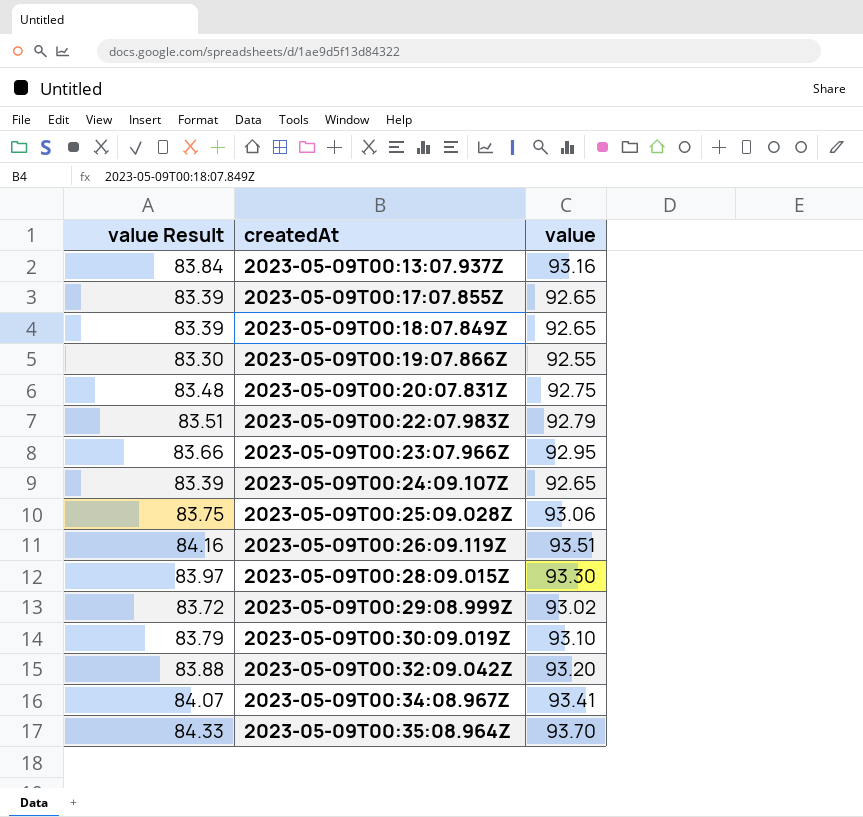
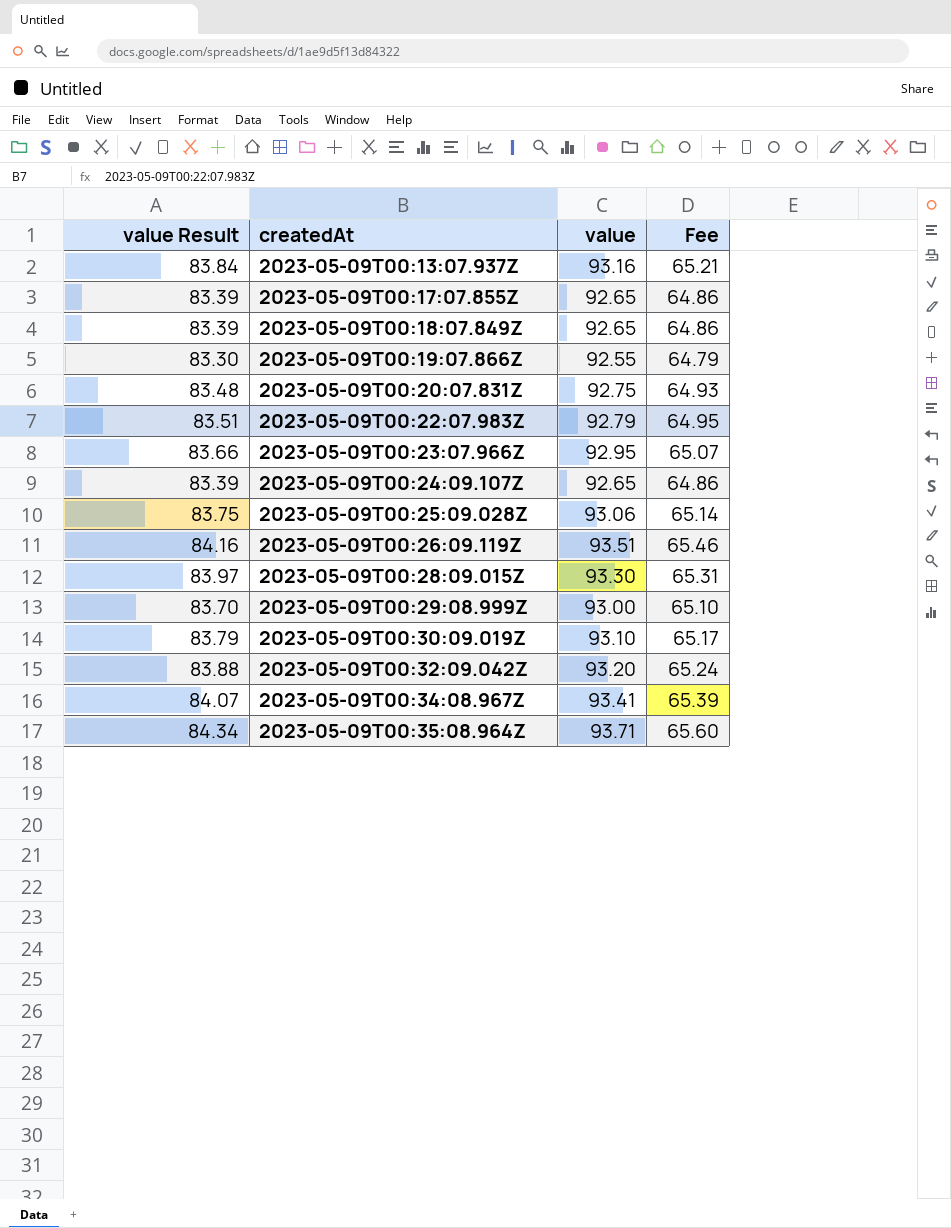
column Fee | formula: none -> [value] * 0.7
2023-05-09T00:29:08.999Z | value Result: 83.72 -> 83.70
2023-05-09T00:29:08.999Z | value: 93.02 -> 93.00
2023-05-09T00:35:08.964Z | value Result: 84.33 -> 84.34
2023-05-09T00:35:08.964Z | value: 93.70 -> 93.71

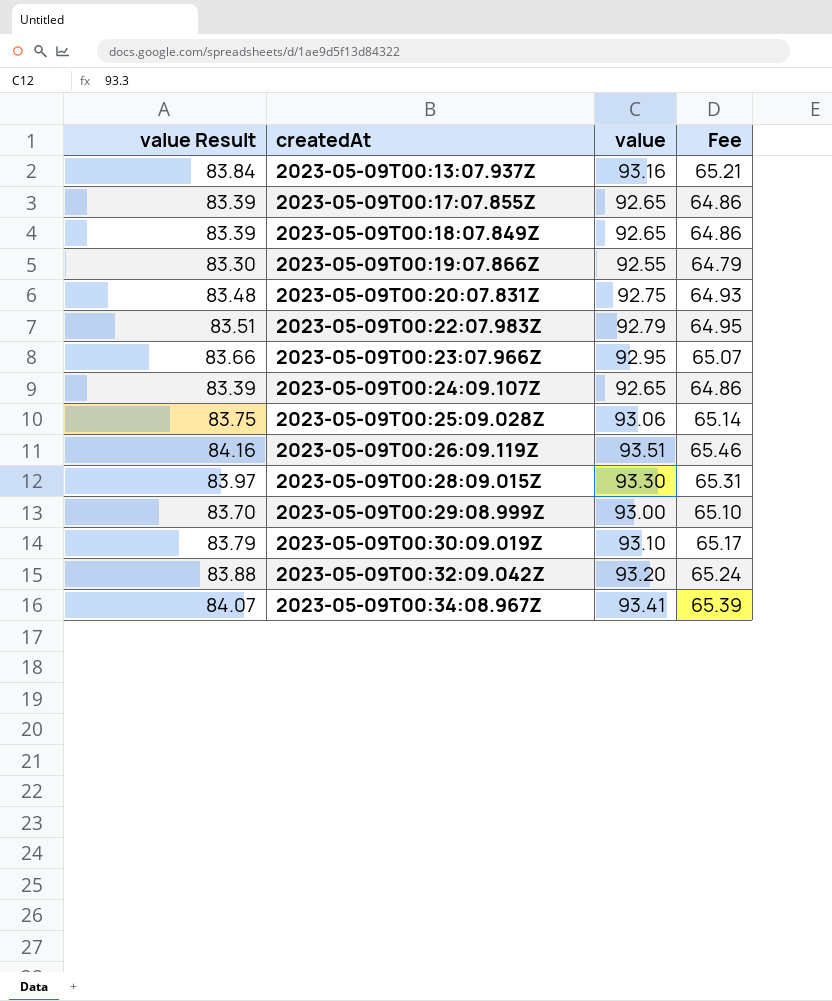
row 2023-05-09T00:35:08.964Z: 84.34 | 93.71 | 65.60 -> none

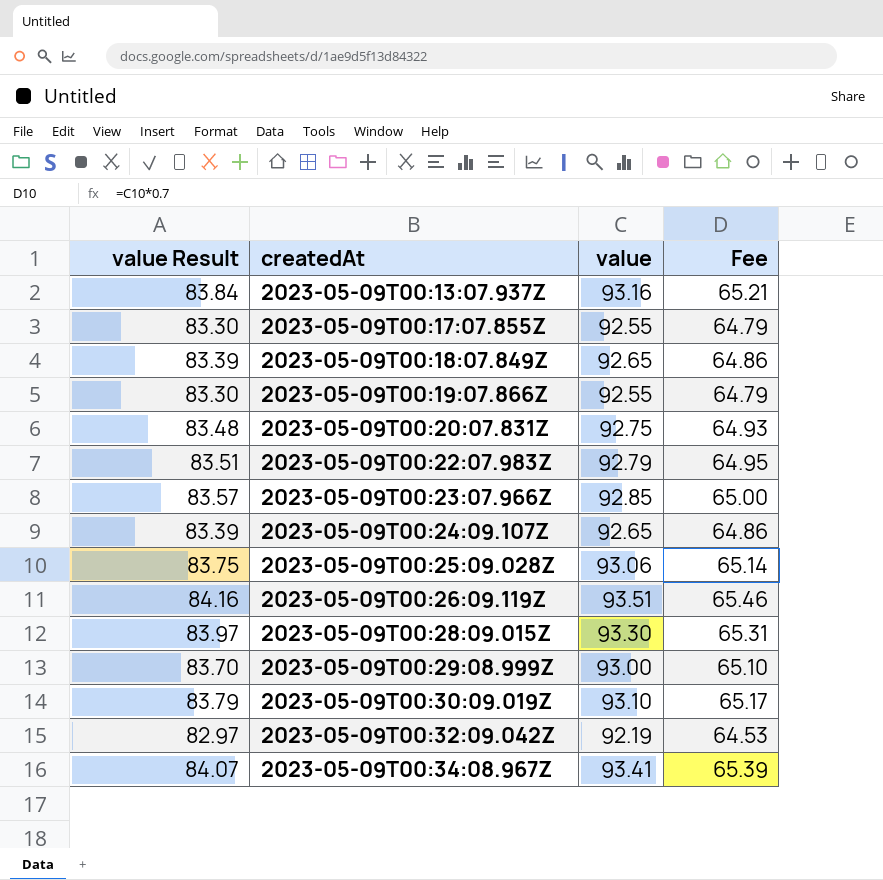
2023-05-09T00:17:07.855Z | value Result: 83.39 -> 83.30
2023-05-09T00:17:07.855Z | value: 92.65 -> 92.55
2023-05-09T00:17:07.855Z | Fee: 64.86 -> 64.79
2023-05-09T00:23:07.966Z | value Result: 83.66 -> 83.57
2023-05-09T00:23:07.966Z | value: 92.95 -> 92.85
2023-05-09T00:23:07.966Z | Fee: 65.07 -> 65.00
2023-05-09T00:32:09.042Z | value Result: 83.88 -> 82.97
2023-05-09T00:32:09.042Z | value: 93.20 -> 92.19
2023-05-09T00:32:09.042Z | Fee: 65.24 -> 64.53

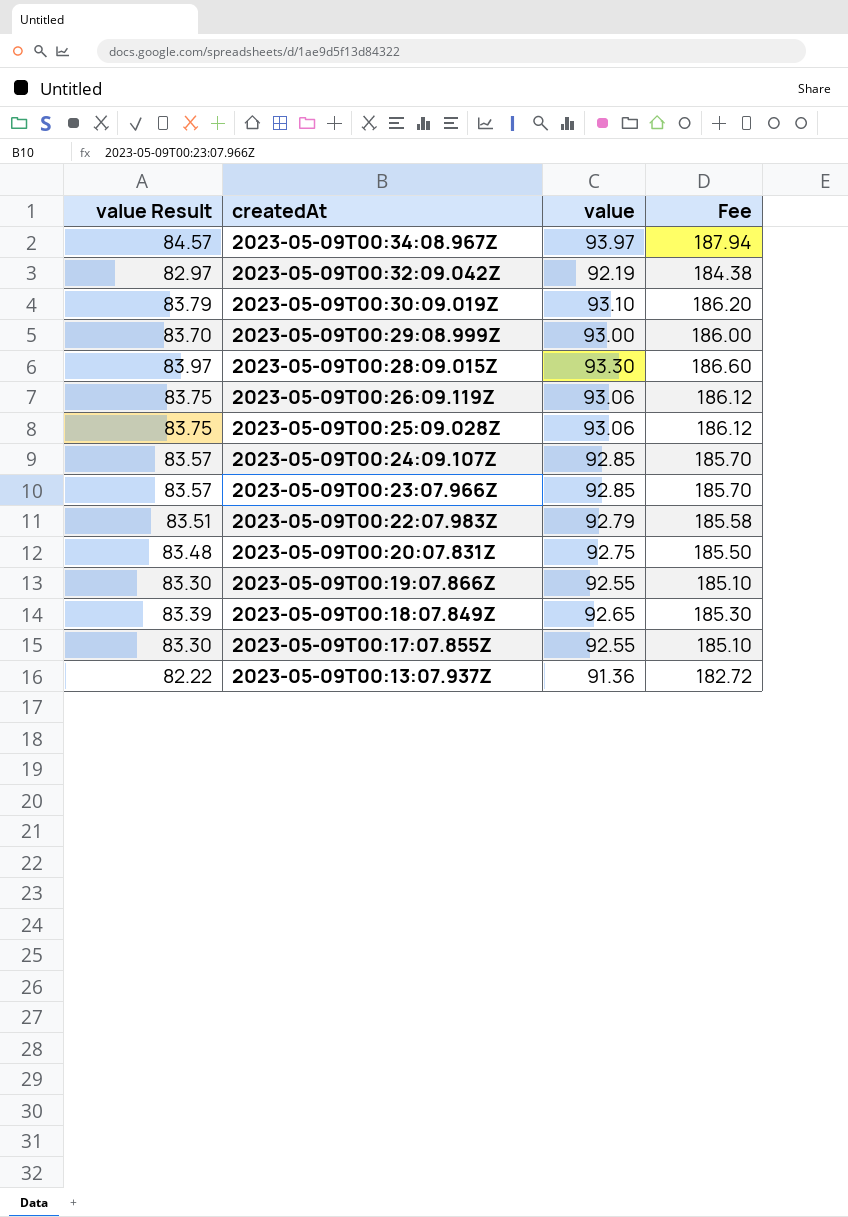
row order: createdAt ascending -> createdAt descending
column Fee | formula: [value] * 0.7 -> [value] * 2
2023-05-09T00:34:08.967Z | value Result: 84.07 -> 84.57
2023-05-09T00:34:08.967Z | value: 93.41 -> 93.97
2023-05-09T00:26:09.119Z | value Result: 84.16 -> 83.75
2023-05-09T00:26:09.119Z | value: 93.51 -> 93.06
2023-05-09T00:24:09.107Z | value Result: 83.39 -> 83.57
2023-05-09T00:24:09.107Z | value: 92.65 -> 92.85
2023-05-09T00:13:07.937Z | value Result: 83.84 -> 82.22
2023-05-09T00:13:07.937Z | value: 93.16 -> 91.36

